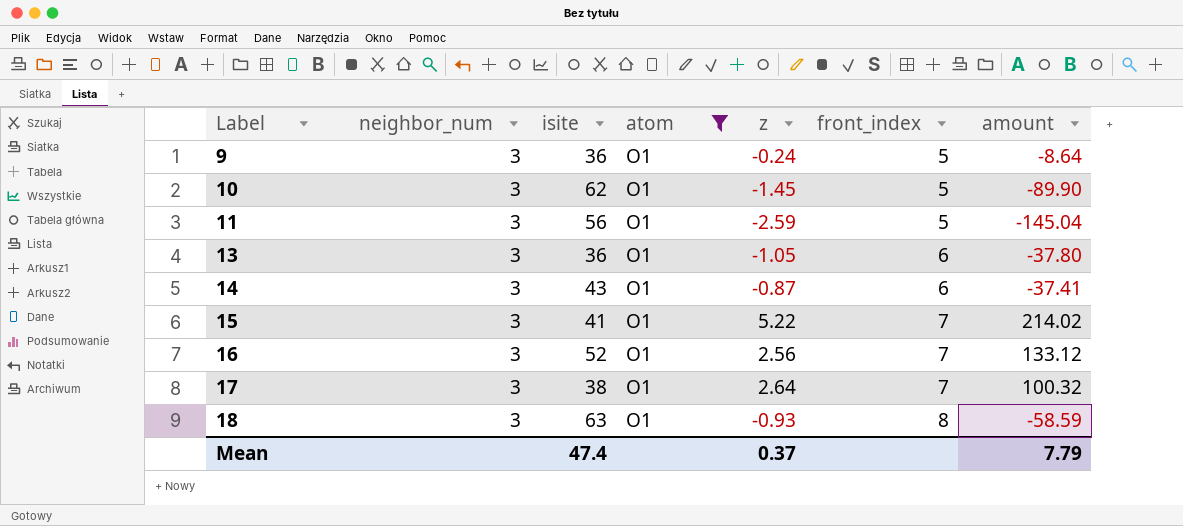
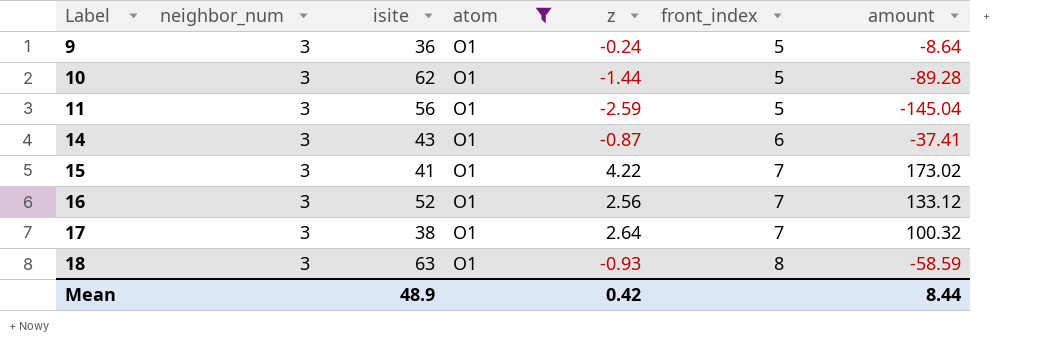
row 13: 3 | 36 | O1 | -1.05 | 6 | -37.80 -> none
10 | z: -1.45 -> -1.44
10 | amount: -89.90 -> -89.28
15 | z: 5.22 -> 4.22
15 | amount: 214.02 -> 173.02
Mean | isite: 47.4 -> 48.9
Mean | z: 0.37 -> 0.42
Mean | amount: 7.79 -> 8.44

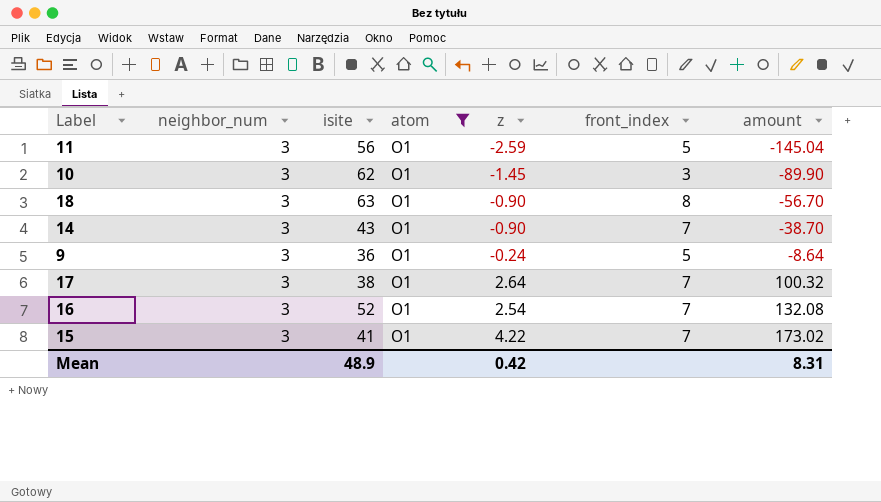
row order: Label ascending -> amount ascending
10 | z: -1.44 -> -1.45
10 | front_index: 5 -> 3
10 | amount: -89.28 -> -89.90
18 | z: -0.93 -> -0.90
18 | amount: -58.59 -> -56.70
14 | z: -0.87 -> -0.90
14 | front_index: 6 -> 7
14 | amount: -37.41 -> -38.70
16 | z: 2.56 -> 2.54
16 | amount: 133.12 -> 132.08
Mean | amount: 8.44 -> 8.31

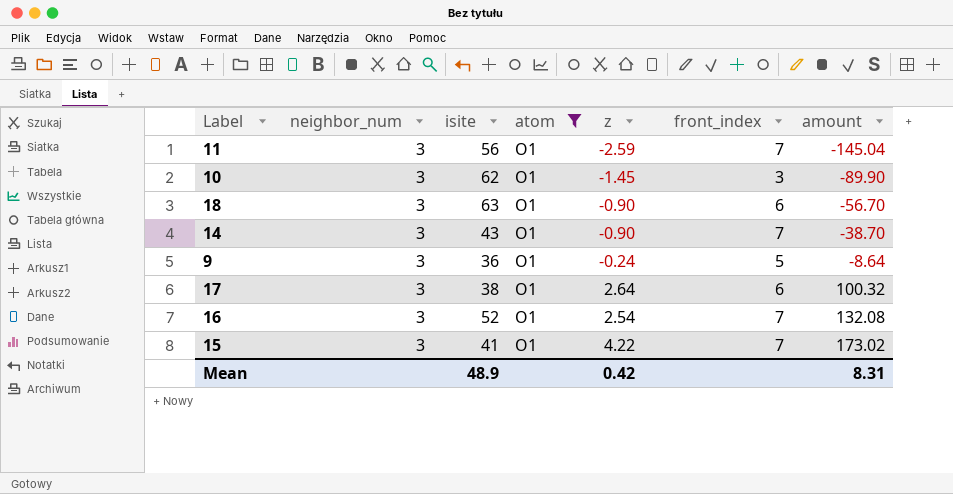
11 | front_index: 5 -> 7
18 | front_index: 8 -> 6
17 | front_index: 7 -> 6

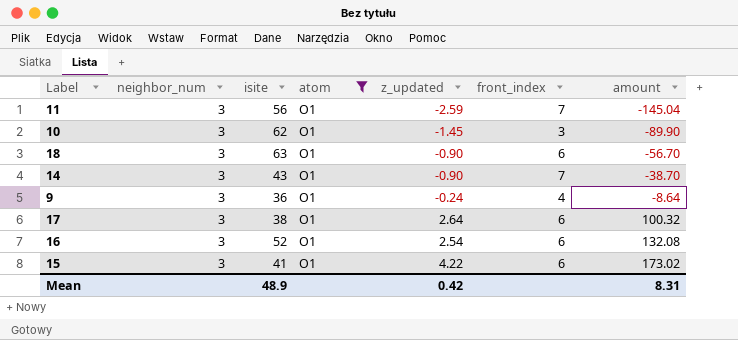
column name: z -> z_updated
9 | front_index: 5 -> 4
16 | front_index: 7 -> 6
15 | front_index: 7 -> 6

